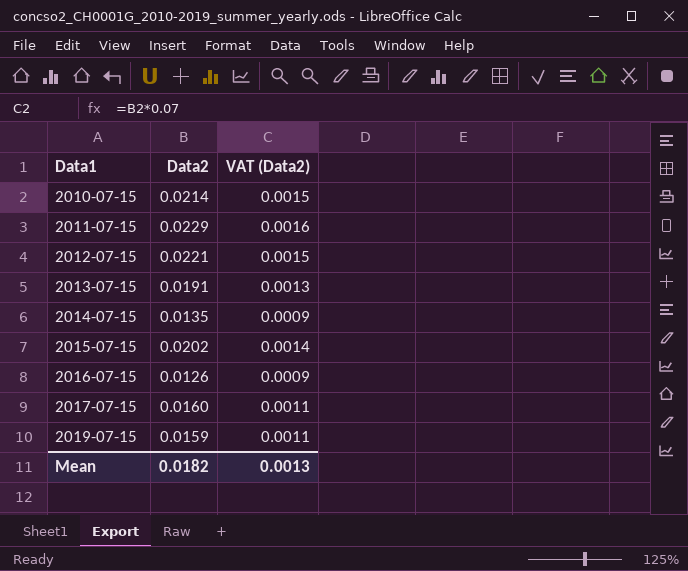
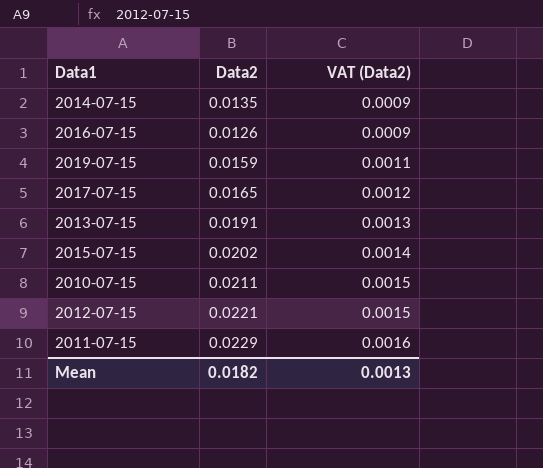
row order: Data1 ascending -> VAT (Data2) ascending
2017-07-15 | Data2: 0.0160 -> 0.0165
2017-07-15 | VAT (Data2): 0.0011 -> 0.0012
2010-07-15 | Data2: 0.0214 -> 0.0211

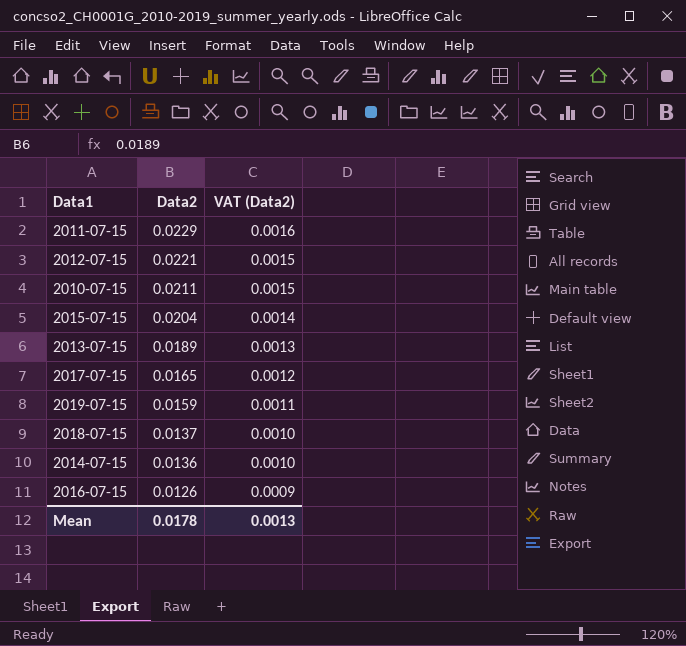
row order: VAT (Data2) ascending -> Data2 descending
2015-07-15 | Data2: 0.0202 -> 0.0204
2013-07-15 | Data2: 0.0191 -> 0.0189
row 2018-07-15: none -> 0.0137 | 0.0010
2014-07-15 | Data2: 0.0135 -> 0.0136
2014-07-15 | VAT (Data2): 0.0009 -> 0.0010
Mean | Data2: 0.0182 -> 0.0178

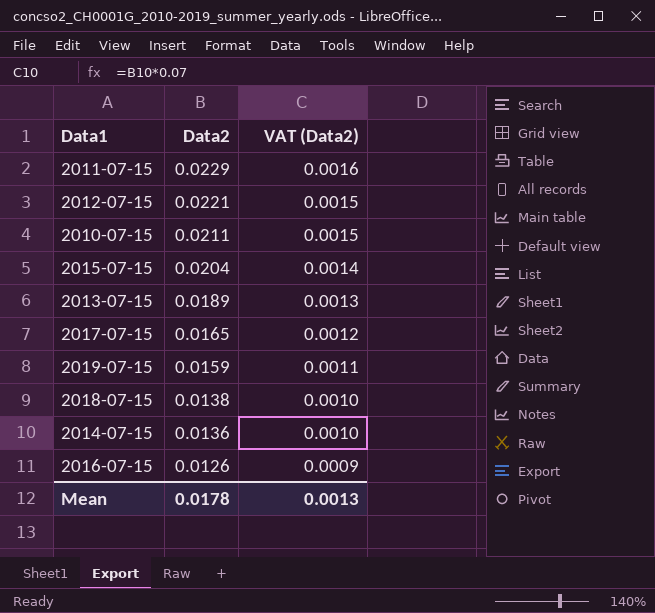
2018-07-15 | Data2: 0.0137 -> 0.0138

